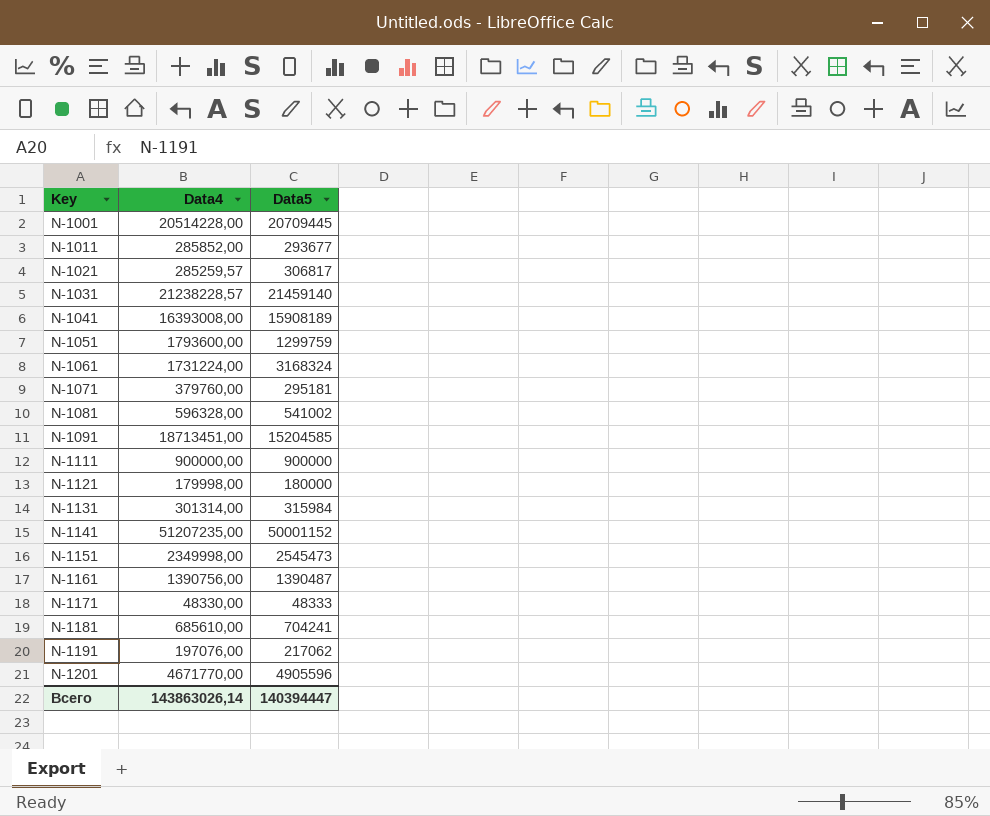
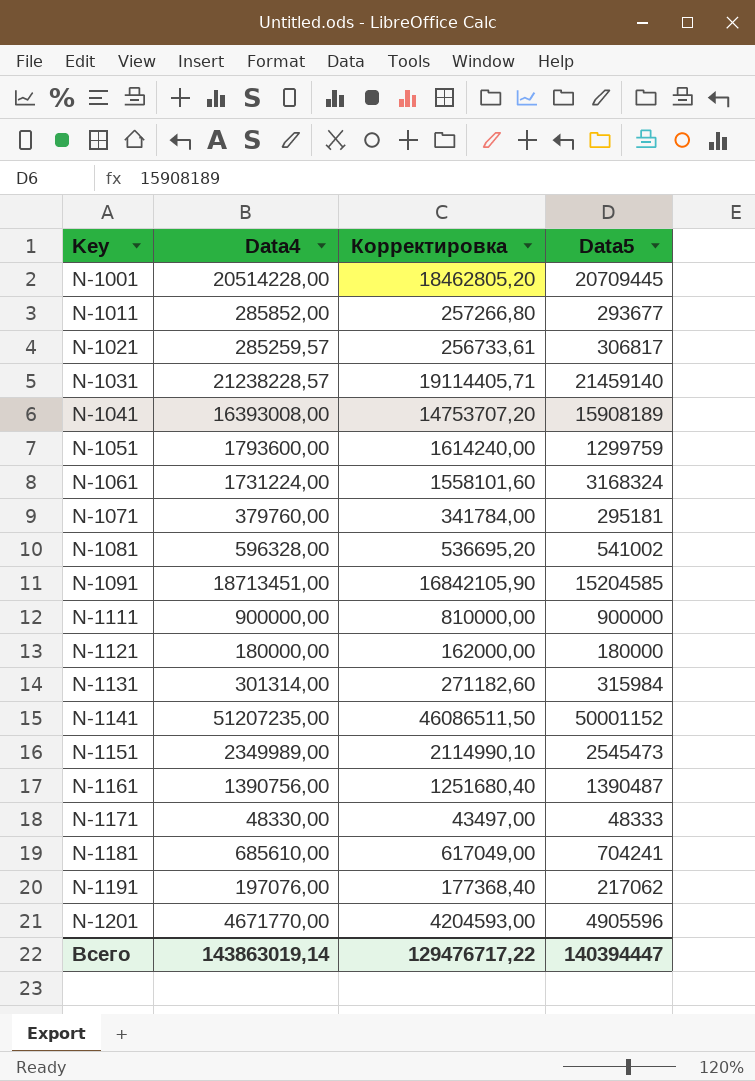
column Корректировка | formula: none -> [Data4] * 0,9
N-1121 | Data4: 179998,00 -> 180000,00
N-1151 | Data4: 2349998,00 -> 2349989,00
Всего | Data4: 143863026,14 -> 143863019,14

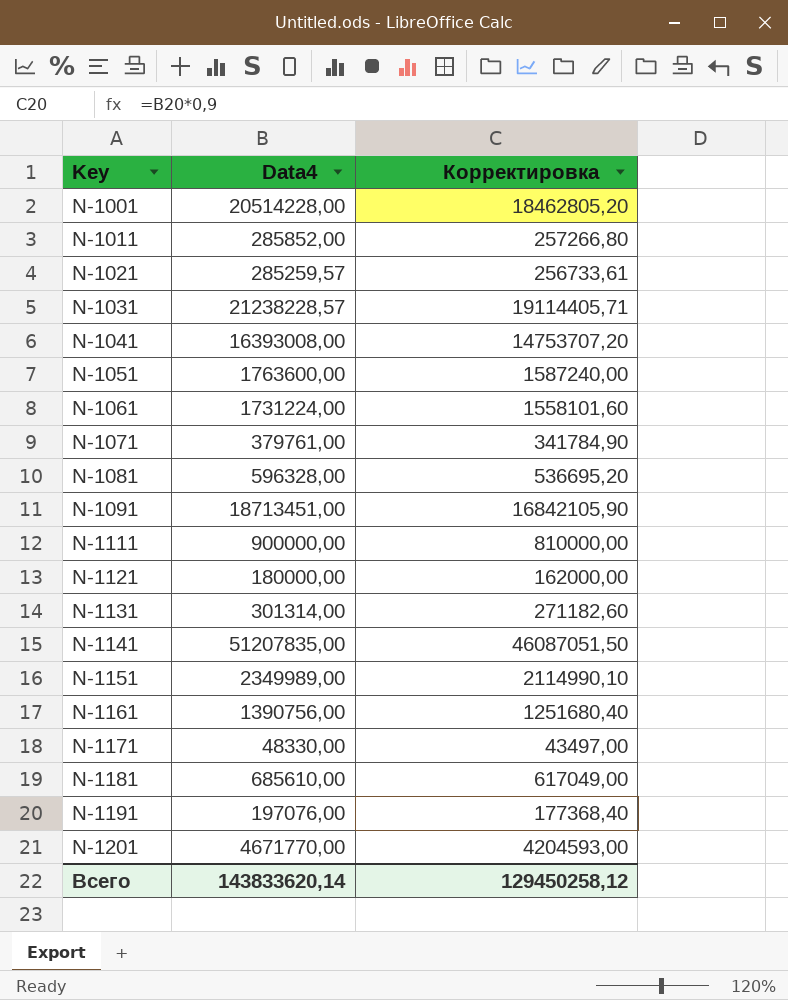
column Data5 | position: 4 -> none
N-1051 | Data4: 1793600,00 -> 1763600,00
N-1051 | Корректировка: 1614240,00 -> 1587240,00
N-1071 | Data4: 379760,00 -> 379761,00
N-1071 | Корректировка: 341784,00 -> 341784,90
N-1141 | Data4: 51207235,00 -> 51207835,00
N-1141 | Корректировка: 46086511,50 -> 46087051,50
Всего | Data4: 143863019,14 -> 143833620,14
Всего | Корректировка: 129476717,22 -> 129450258,12

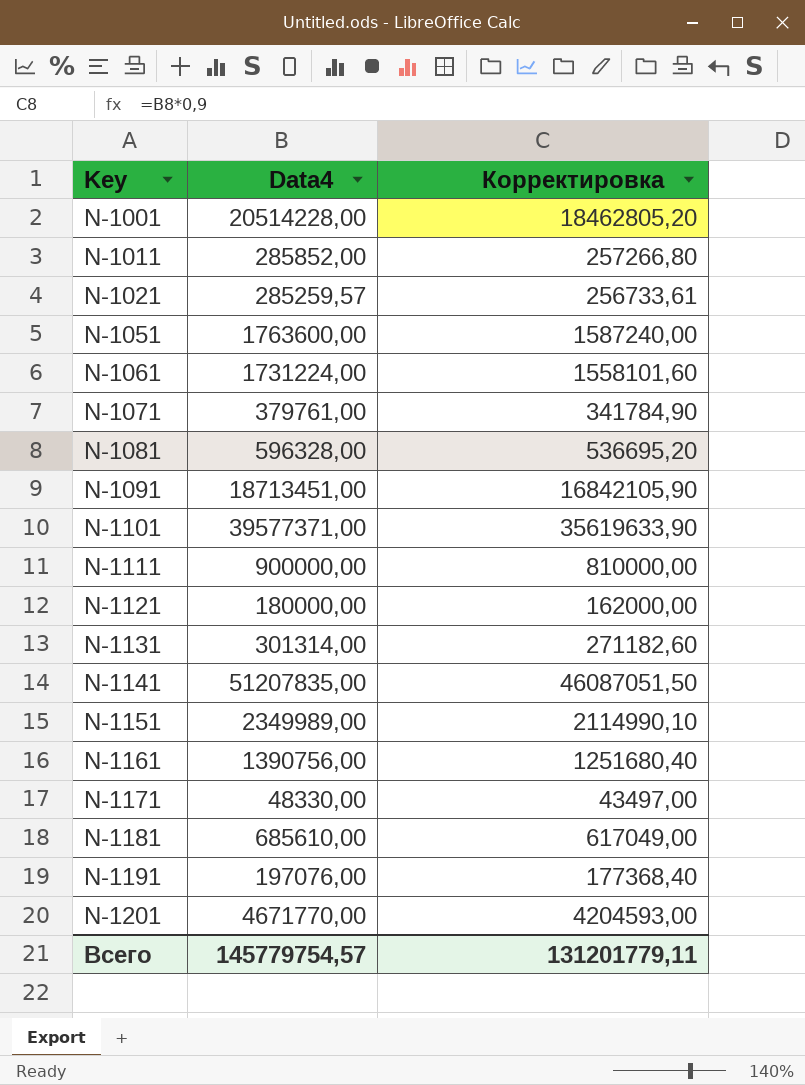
row N-1031: 21238228,57 | 19114405,71 -> none
row N-1041: 16393008,00 | 14753707,20 -> none
row N-1101: none -> 39577371,00 | 35619633,90
Всего | Data4: 143833620,14 -> 145779754,57
Всего | Корректировка: 129450258,12 -> 131201779,11

